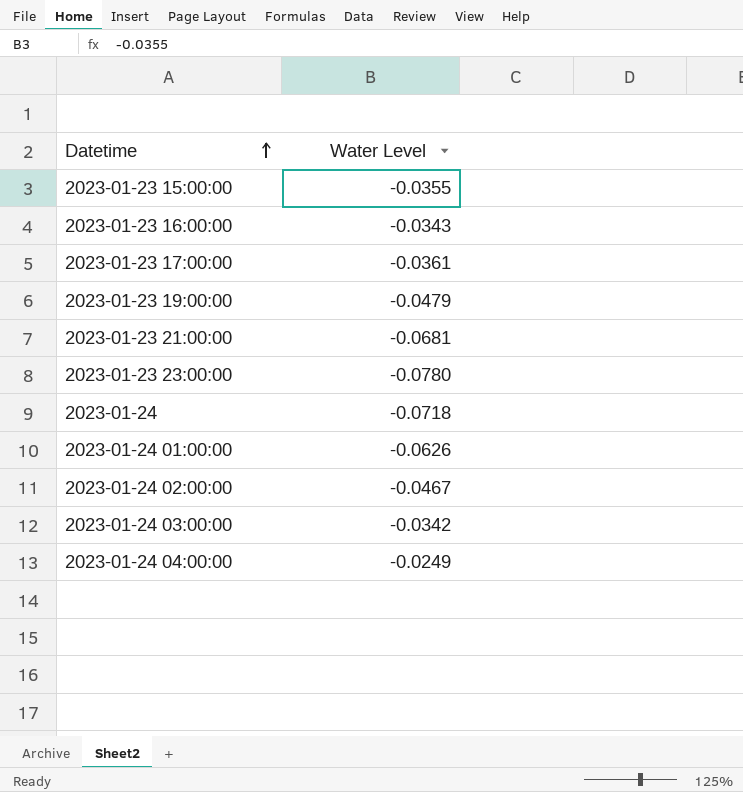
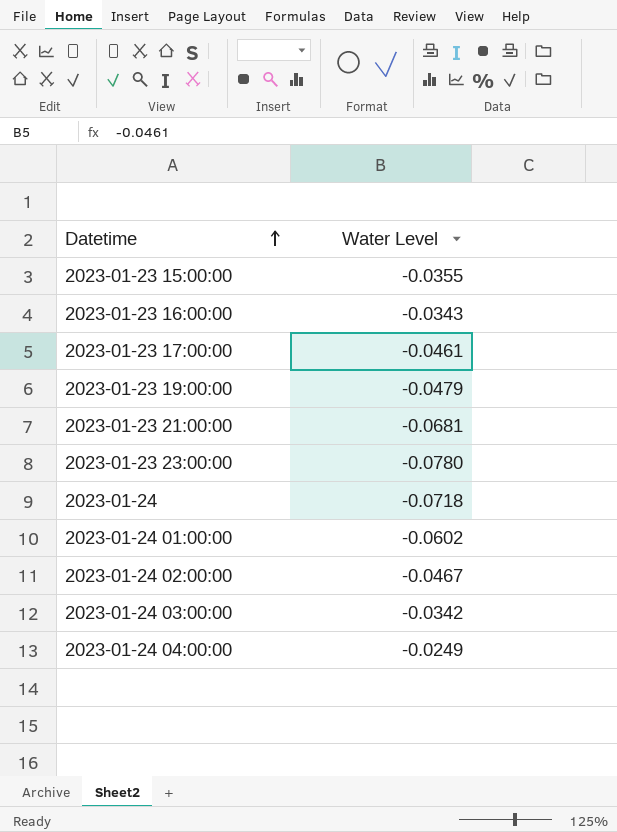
2023-01-23 17:00:00 | Water Level: -0.0361 -> -0.0461
2023-01-24 01:00:00 | Water Level: -0.0626 -> -0.0602

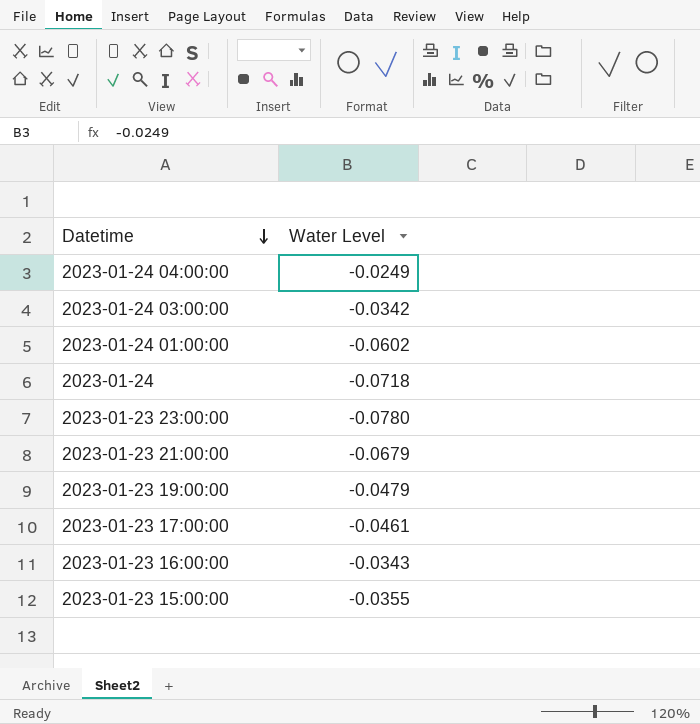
row order: Datetime ascending -> Datetime descending
row 2023-01-24 02:00:00: -0.0467 -> none
2023-01-23 21:00:00 | Water Level: -0.0681 -> -0.0679

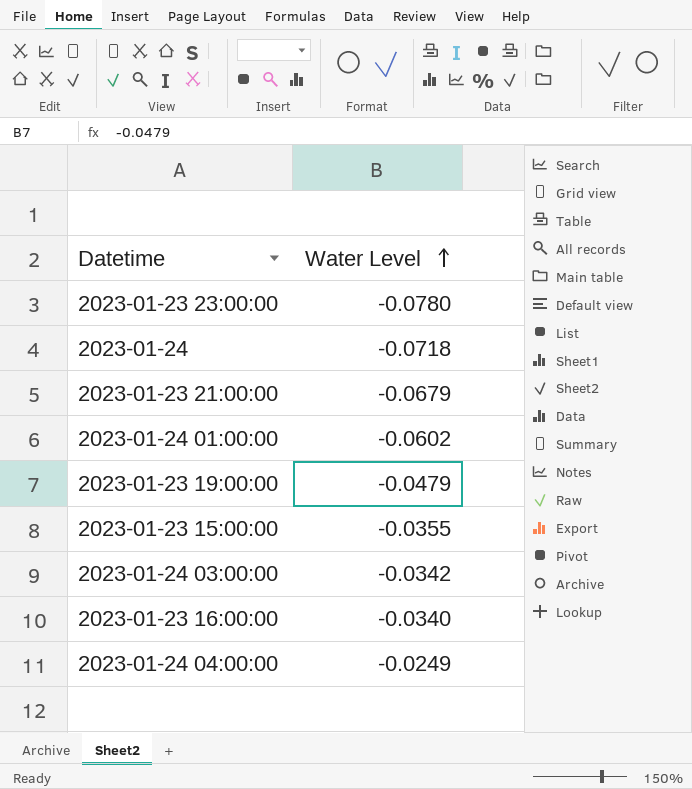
row order: Datetime descending -> Water Level ascending
row 2023-01-23 17:00:00: -0.0461 -> none
2023-01-23 16:00:00 | Water Level: -0.0343 -> -0.0340

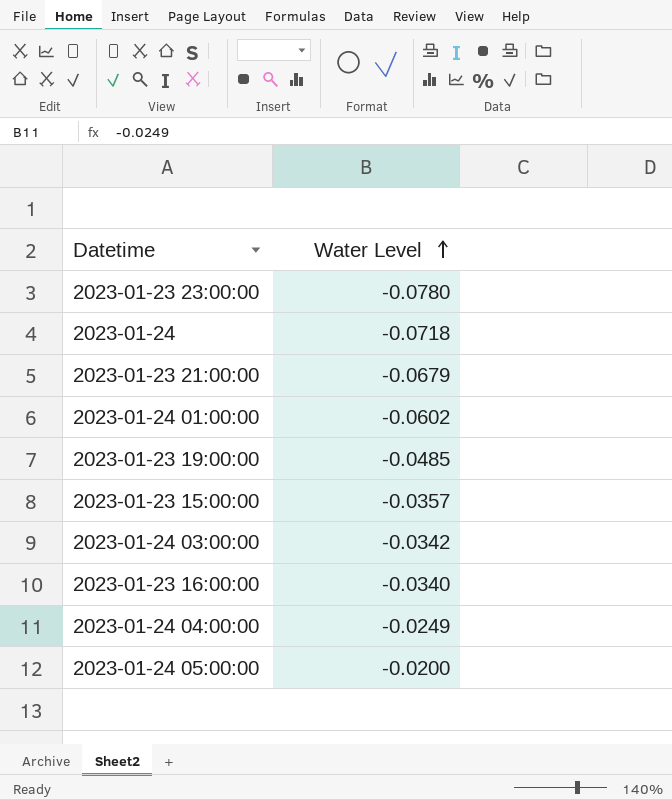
2023-01-23 19:00:00 | Water Level: -0.0479 -> -0.0485
2023-01-23 15:00:00 | Water Level: -0.0355 -> -0.0357
row 2023-01-24 05:00:00: none -> -0.0200

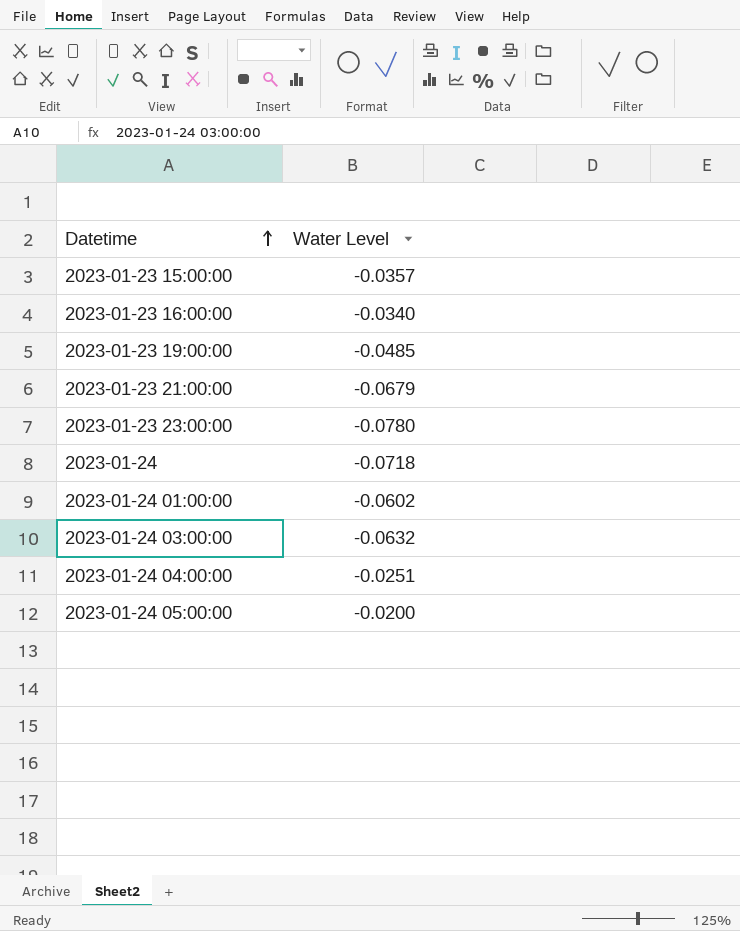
row order: Water Level ascending -> Datetime ascending
2023-01-24 03:00:00 | Water Level: -0.0342 -> -0.0632
2023-01-24 04:00:00 | Water Level: -0.0249 -> -0.0251

